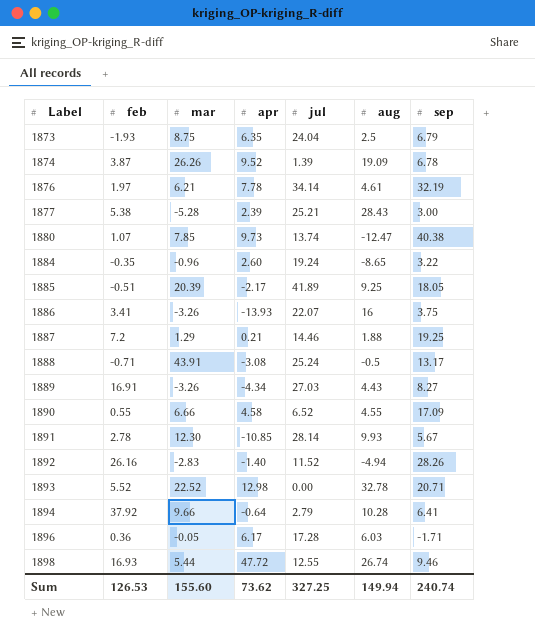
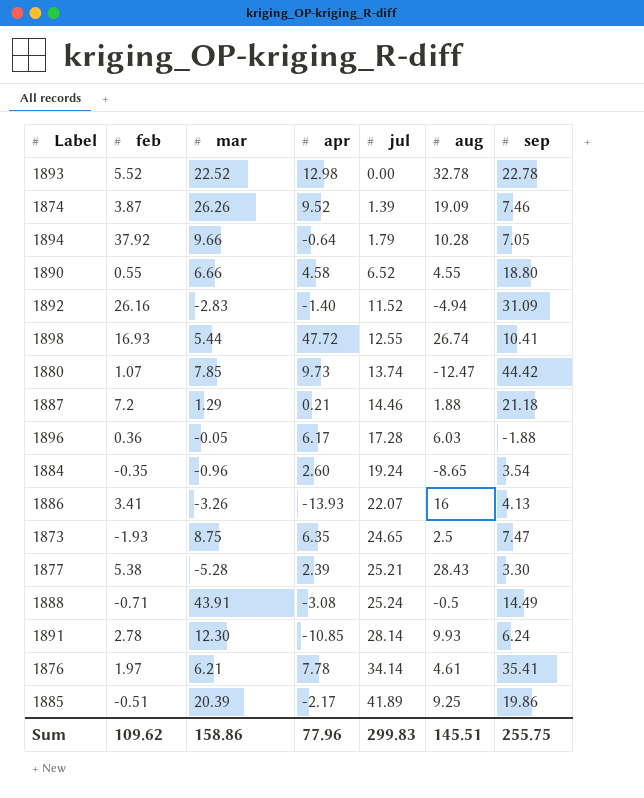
row order: Label ascending -> jul ascending
row 1889: 16.91 | -3.26 | -4.34 | 27.03 | 4.43 | 8.27 -> none
1893 | sep: 20.71 -> 22.78
1874 | sep: 6.78 -> 7.46
1894 | jul: 2.79 -> 1.79
1894 | sep: 6.41 -> 7.05
1890 | sep: 17.09 -> 18.80
1892 | sep: 28.26 -> 31.09
1898 | sep: 9.46 -> 10.41
1880 | sep: 40.38 -> 44.42
1887 | sep: 19.25 -> 21.18
1896 | sep: -1.71 -> -1.88
1884 | sep: 3.22 -> 3.54
1886 | sep: 3.75 -> 4.13
1873 | jul: 24.04 -> 24.65
1873 | sep: 6.79 -> 7.47
1877 | sep: 3.00 -> 3.30
1888 | sep: 13.17 -> 14.49
1891 | sep: 5.67 -> 6.24
1876 | sep: 32.19 -> 35.41
1885 | sep: 18.05 -> 19.86
Sum | feb: 126.53 -> 109.62
Sum | mar: 155.60 -> 158.86
Sum | apr: 73.62 -> 77.96
Sum | jul: 327.25 -> 299.83
Sum | aug: 149.94 -> 145.51
Sum | sep: 240.74 -> 255.75

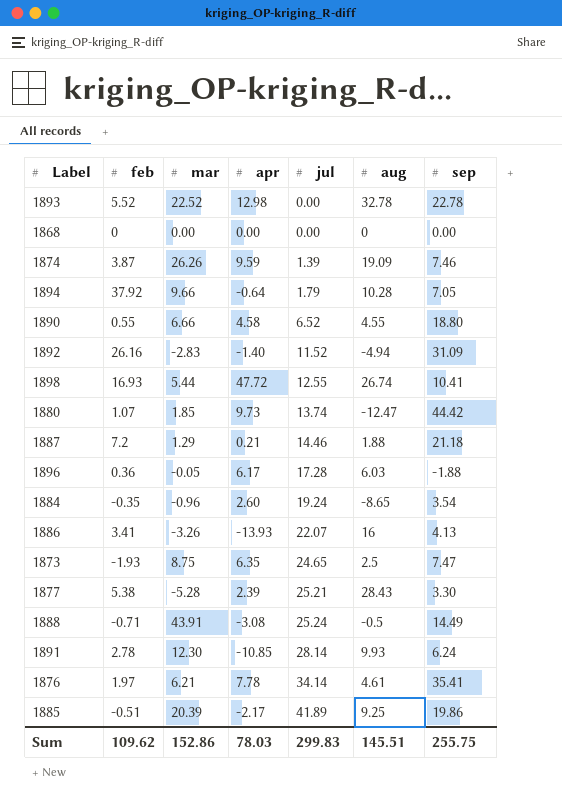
row 1868: none -> 0 | 0.00 | 0.00 | 0.00 | 0 | 0.00
1874 | apr: 9.52 -> 9.59
1880 | mar: 7.85 -> 1.85
Sum | mar: 158.86 -> 152.86
Sum | apr: 77.96 -> 78.03

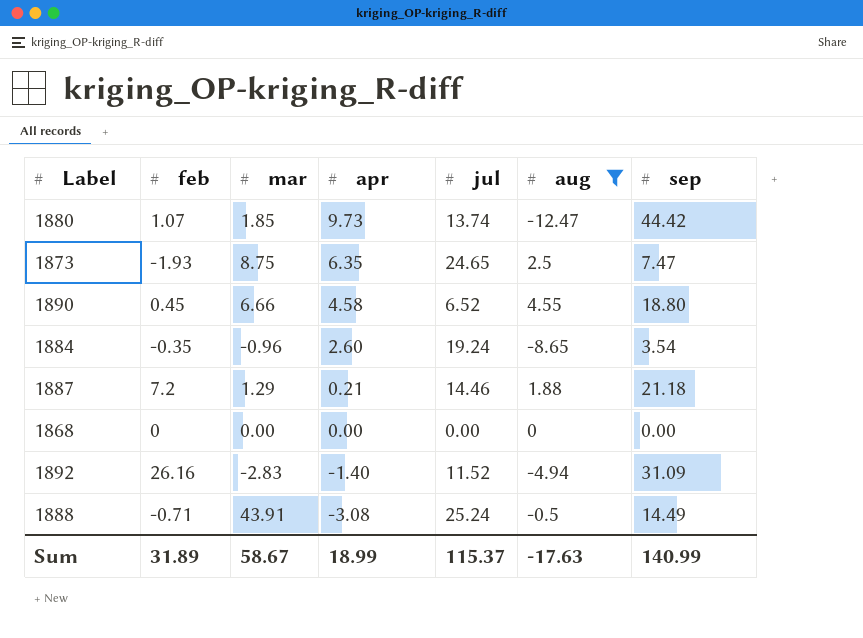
filter: none -> aug <= 4.55
row order: jul ascending -> apr descending
1890 | feb: 0.55 -> 0.45
Sum | feb: 109.62 -> 31.89
Sum | mar: 152.86 -> 58.67
Sum | apr: 78.03 -> 18.99
Sum | jul: 299.83 -> 115.37
Sum | aug: 145.51 -> -17.63
Sum | sep: 255.75 -> 140.99

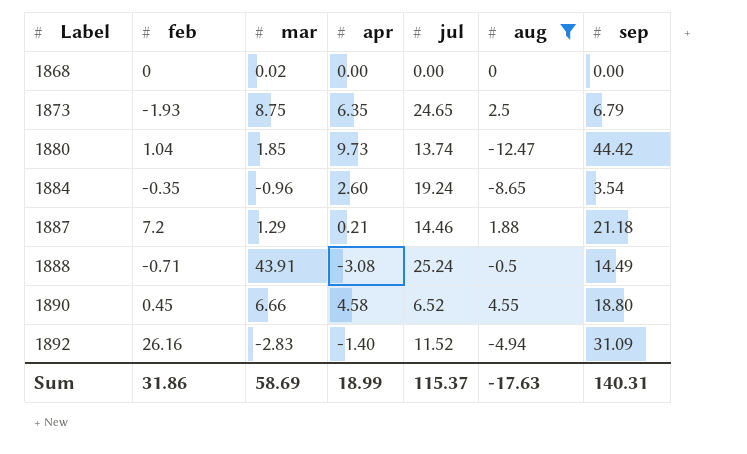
row order: apr descending -> Label ascending
1868 | mar: 0.00 -> 0.02
1873 | sep: 7.47 -> 6.79
1880 | feb: 1.07 -> 1.04
Sum | feb: 31.89 -> 31.86
Sum | mar: 58.67 -> 58.69
Sum | sep: 140.99 -> 140.31

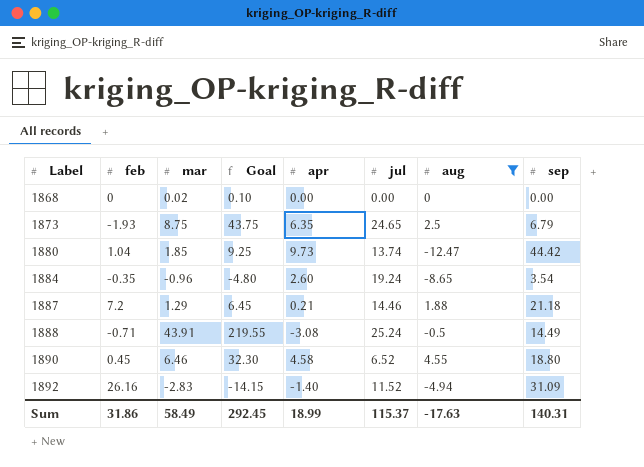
column Goal | formula: none -> [mar] * 5
1890 | mar: 6.66 -> 6.46
Sum | mar: 58.69 -> 58.49

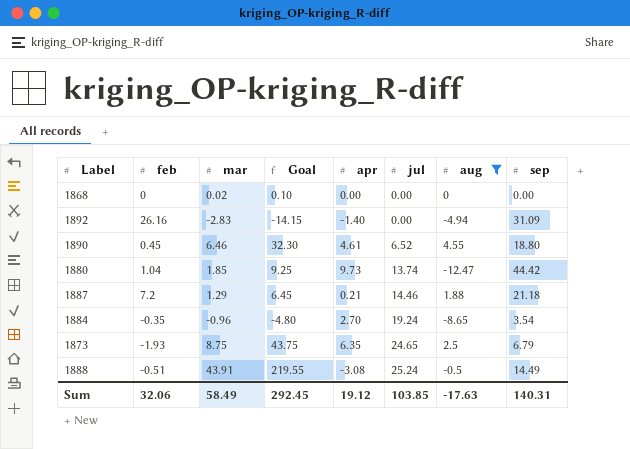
row order: Label ascending -> jul ascending
1892 | jul: 11.52 -> 0.00
1890 | apr: 4.58 -> 4.61
1884 | apr: 2.60 -> 2.70
1888 | feb: -0.71 -> -0.51
Sum | feb: 31.86 -> 32.06
Sum | apr: 18.99 -> 19.12
Sum | jul: 115.37 -> 103.85

